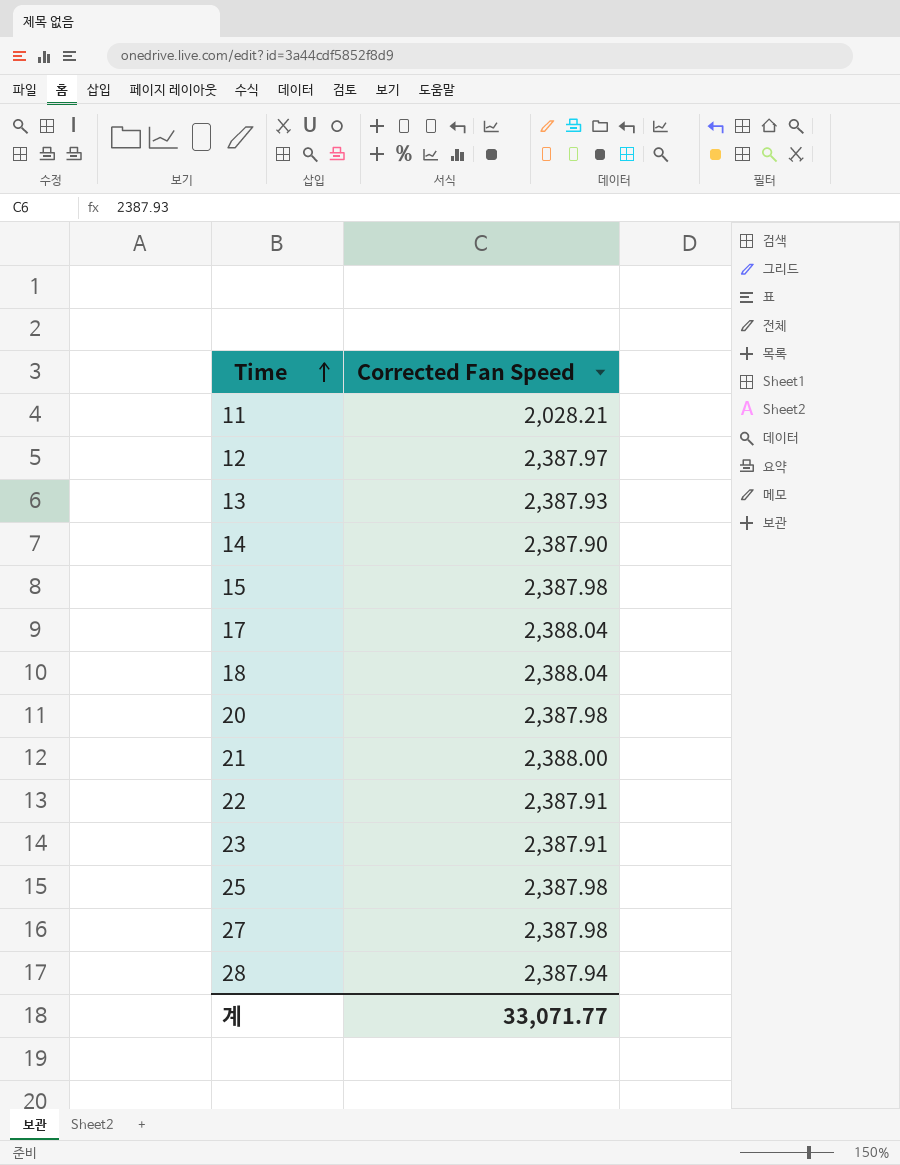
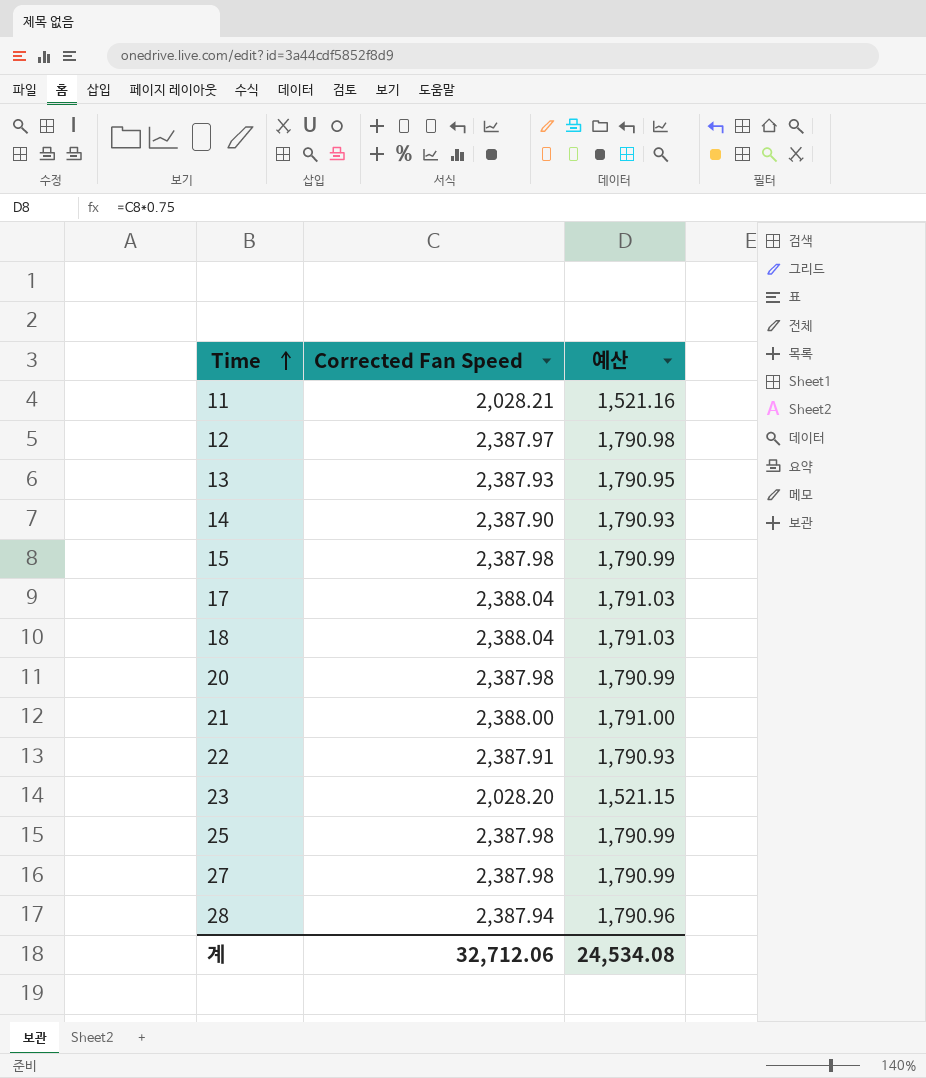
column 예산 | formula: none -> [Corrected Fan Speed] * 0.75
23 | Corrected Fan Speed: 2,387.91 -> 2,028.20
계 | Corrected Fan Speed: 33,071.77 -> 32,712.06

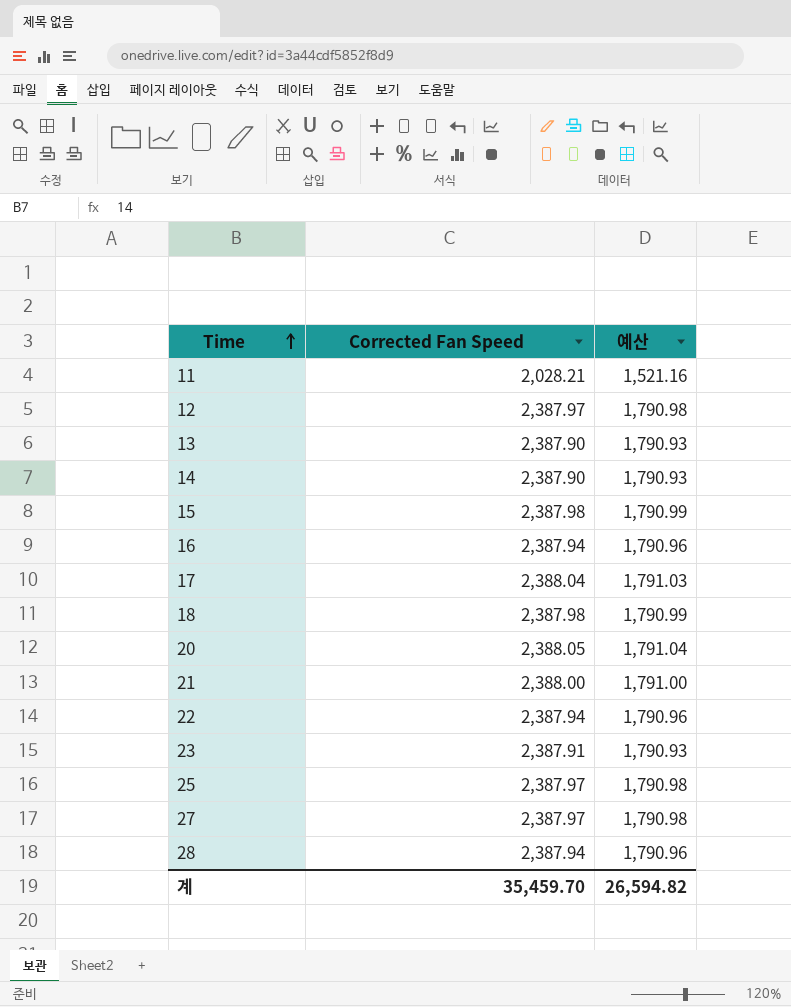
13 | Corrected Fan Speed: 2,387.93 -> 2,387.90
13 | 예산: 1,790.95 -> 1,790.93
row 16: none -> 2,387.94 | 1,790.96
18 | Corrected Fan Speed: 2,388.04 -> 2,387.98
18 | 예산: 1,791.03 -> 1,790.99
20 | Corrected Fan Speed: 2,387.98 -> 2,388.05
20 | 예산: 1,790.99 -> 1,791.04
22 | Corrected Fan Speed: 2,387.91 -> 2,387.94
22 | 예산: 1,790.93 -> 1,790.96
23 | Corrected Fan Speed: 2,028.20 -> 2,387.91
23 | 예산: 1,521.15 -> 1,790.93
25 | Corrected Fan Speed: 2,387.98 -> 2,387.97
25 | 예산: 1,790.99 -> 1,790.98
27 | Corrected Fan Speed: 2,387.98 -> 2,387.97
27 | 예산: 1,790.99 -> 1,790.98
계 | Corrected Fan Speed: 32,712.06 -> 35,459.70
계 | 예산: 24,534.08 -> 26,594.82

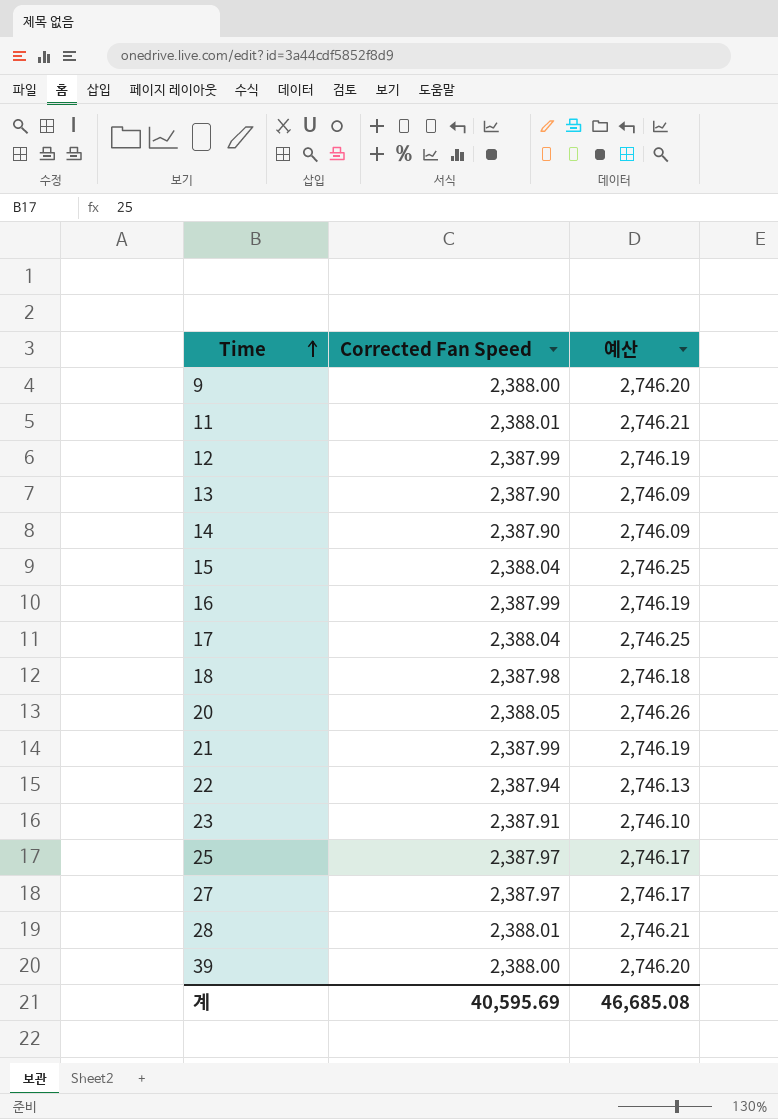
column 예산 | formula: [Corrected Fan Speed] * 0.75 -> [Corrected Fan Speed] * 1.15
row 9: none -> 2,388.00 | 2,746.20
11 | Corrected Fan Speed: 2,028.21 -> 2,388.01
12 | Corrected Fan Speed: 2,387.97 -> 2,387.99
15 | Corrected Fan Speed: 2,387.98 -> 2,388.04
16 | Corrected Fan Speed: 2,387.94 -> 2,387.99
21 | Corrected Fan Speed: 2,388.00 -> 2,387.99
28 | Corrected Fan Speed: 2,387.94 -> 2,388.01
row 39: none -> 2,388.00 | 2,746.20
계 | Corrected Fan Speed: 35,459.70 -> 40,595.69
계 | 예산: 26,594.82 -> 46,685.08

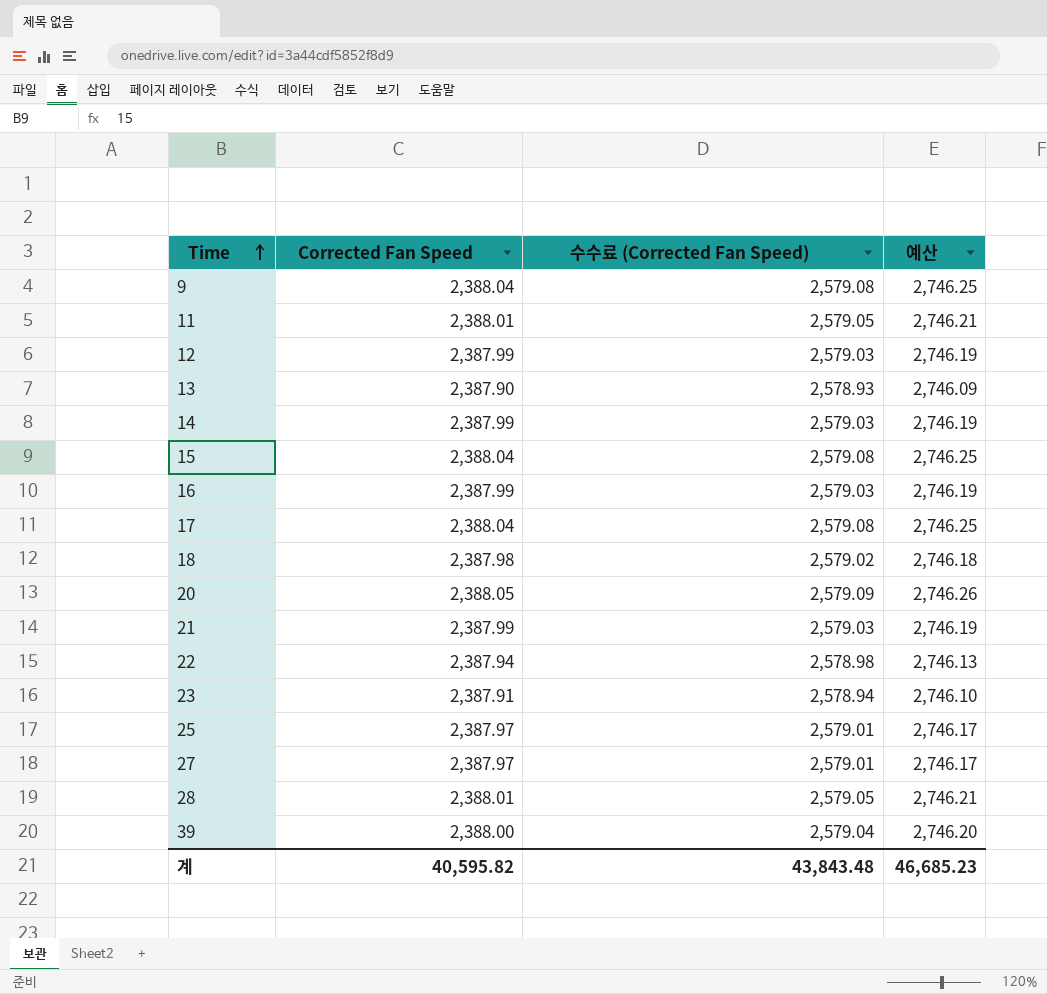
column 수수료 (Corrected Fan Speed) | formula: none -> [Corrected Fan Speed] * 1.08
9 | Corrected Fan Speed: 2,388.00 -> 2,388.04
9 | 예산: 2,746.20 -> 2,746.25
14 | Corrected Fan Speed: 2,387.90 -> 2,387.99
14 | 예산: 2,746.09 -> 2,746.19
계 | Corrected Fan Speed: 40,595.69 -> 40,595.82
계 | 예산: 46,685.08 -> 46,685.23

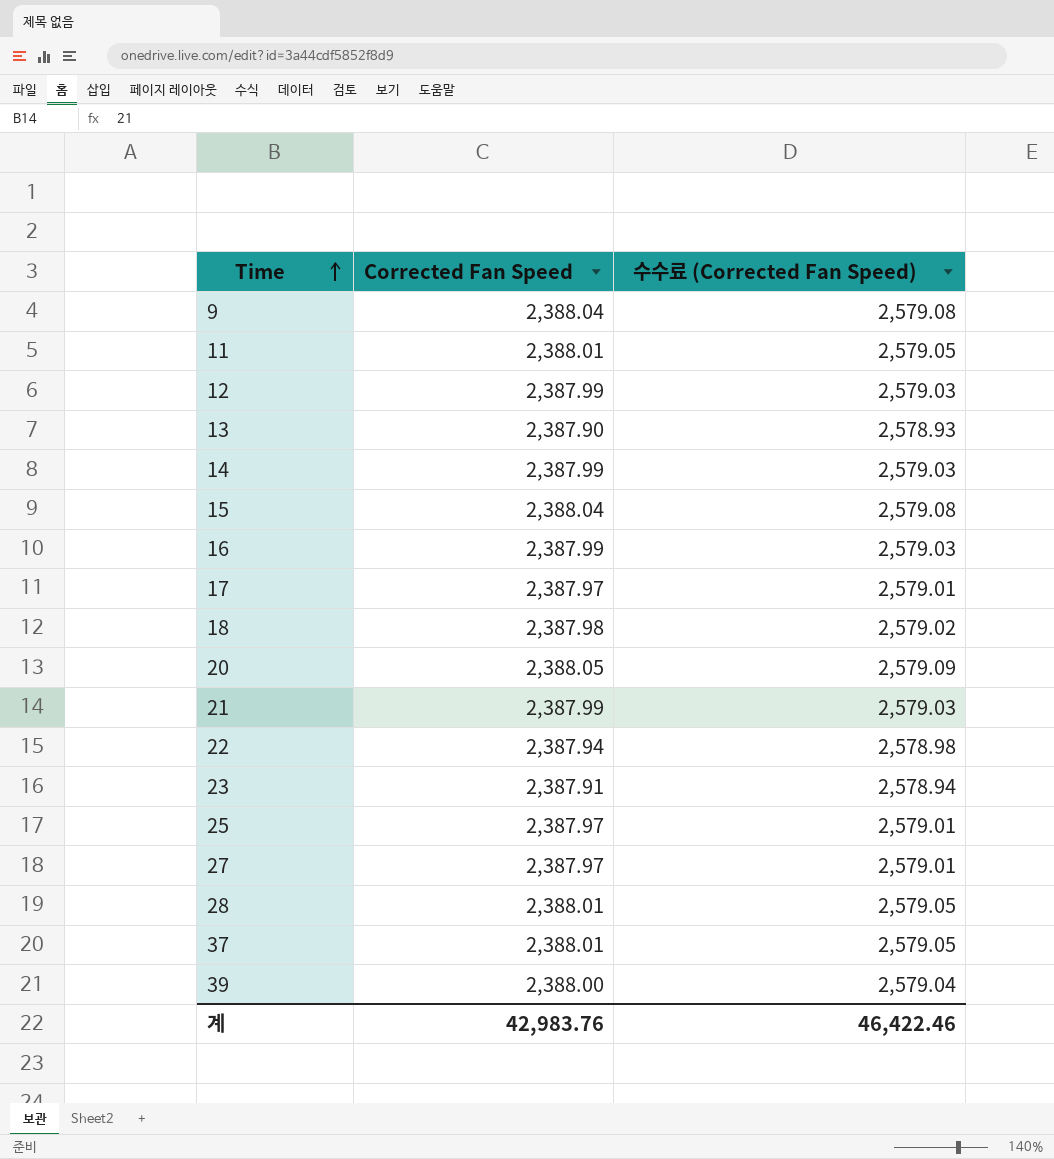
column 예산 | formula: [Corrected Fan Speed] * 1.15 -> none
17 | Corrected Fan Speed: 2,388.04 -> 2,387.97
17 | 수수료 (Corrected Fan Speed): 2,579.08 -> 2,579.01
row 37: none -> 2,388.01 | 2,579.05
계 | Corrected Fan Speed: 40,595.82 -> 42,983.76
계 | 수수료 (Corrected Fan Speed): 43,843.48 -> 46,422.46

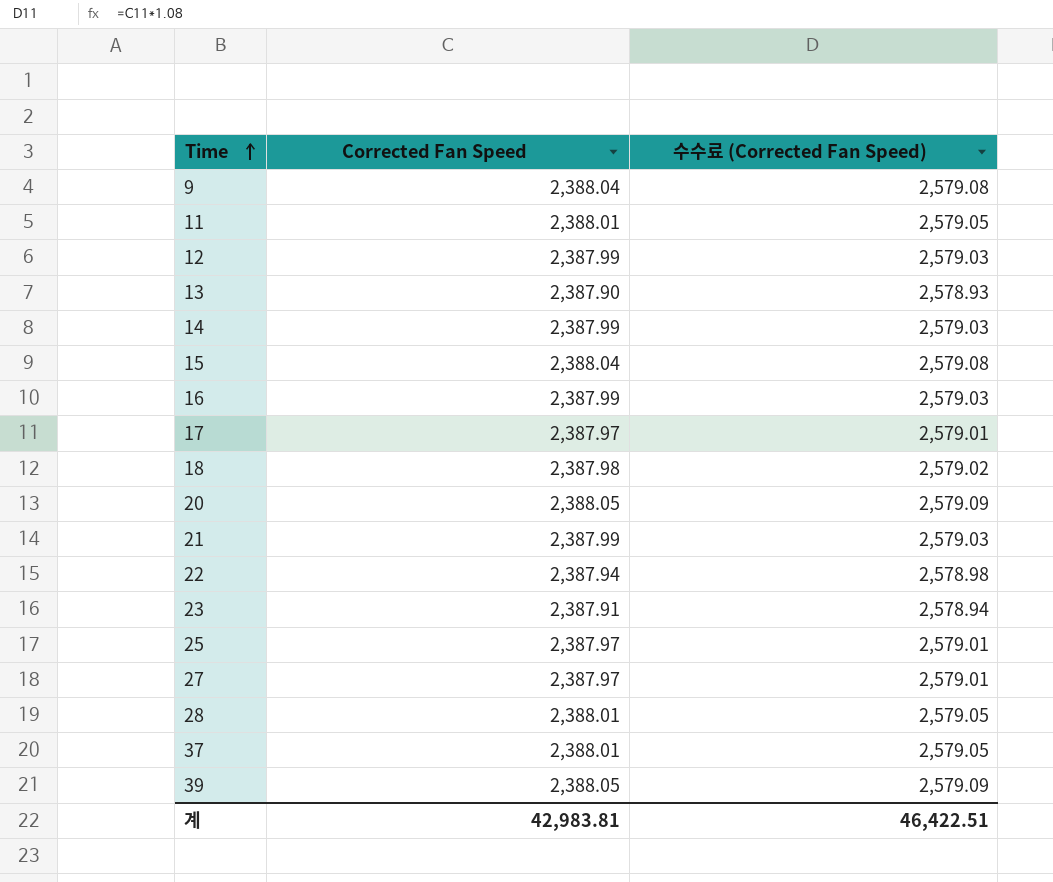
39 | Corrected Fan Speed: 2,388.00 -> 2,388.05
39 | 수수료 (Corrected Fan Speed): 2,579.04 -> 2,579.09
계 | Corrected Fan Speed: 42,983.76 -> 42,983.81
계 | 수수료 (Corrected Fan Speed): 46,422.46 -> 46,422.51

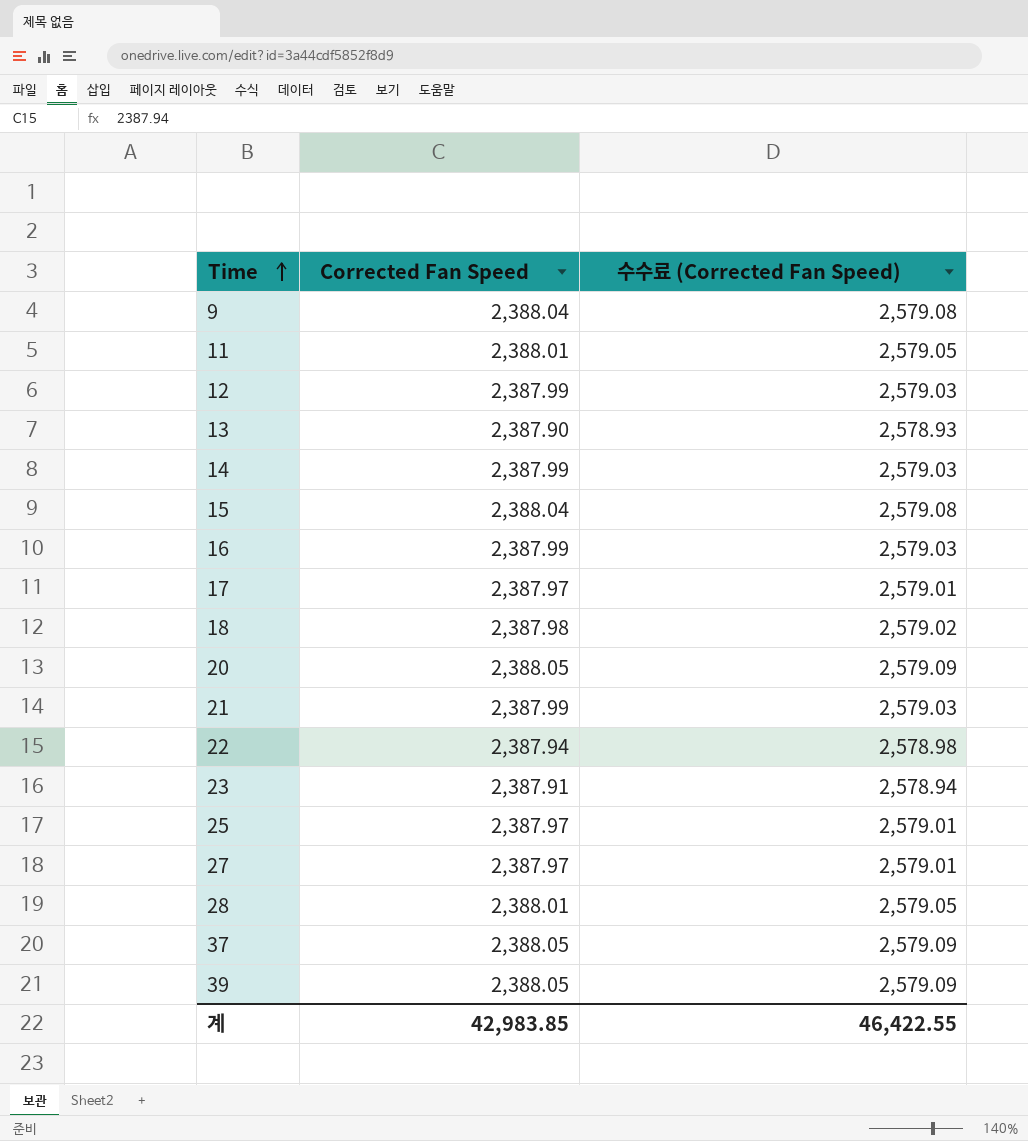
37 | Corrected Fan Speed: 2,388.01 -> 2,388.05
37 | 수수료 (Corrected Fan Speed): 2,579.05 -> 2,579.09
계 | Corrected Fan Speed: 42,983.81 -> 42,983.85
계 | 수수료 (Corrected Fan Speed): 46,422.51 -> 46,422.55

